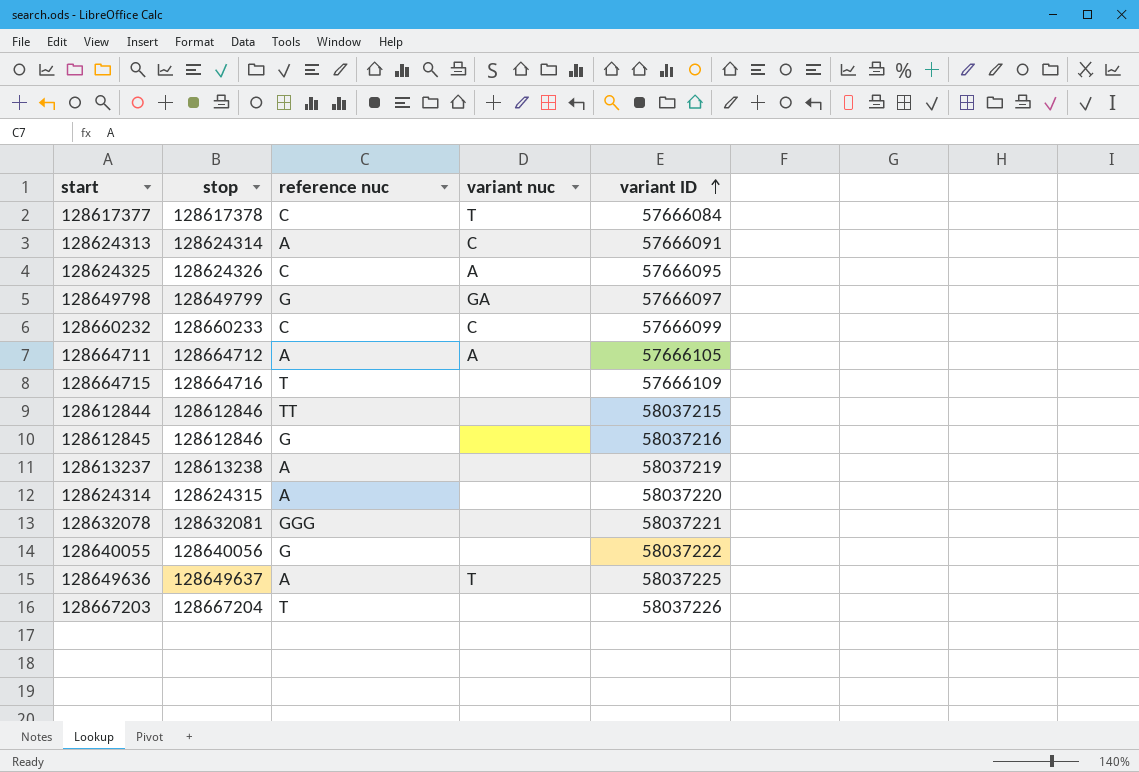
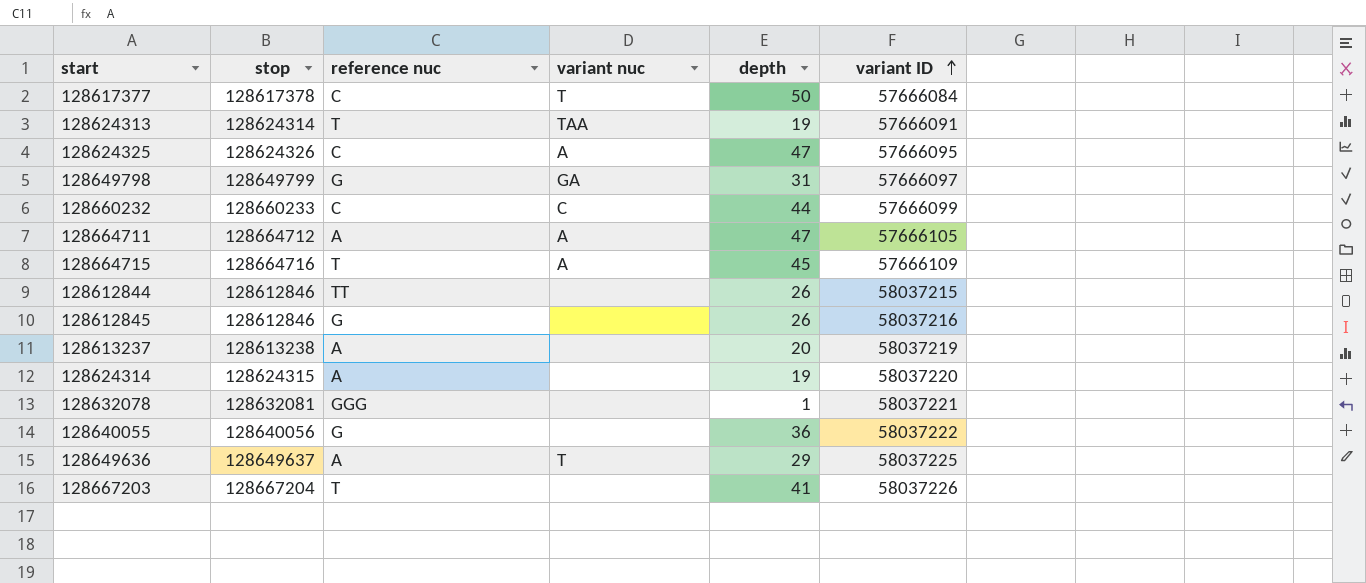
column depth | position: none -> 5
128624313 | reference nuc: A -> T
128624313 | variant nuc: C -> TAA
128664715 | variant nuc: none -> A

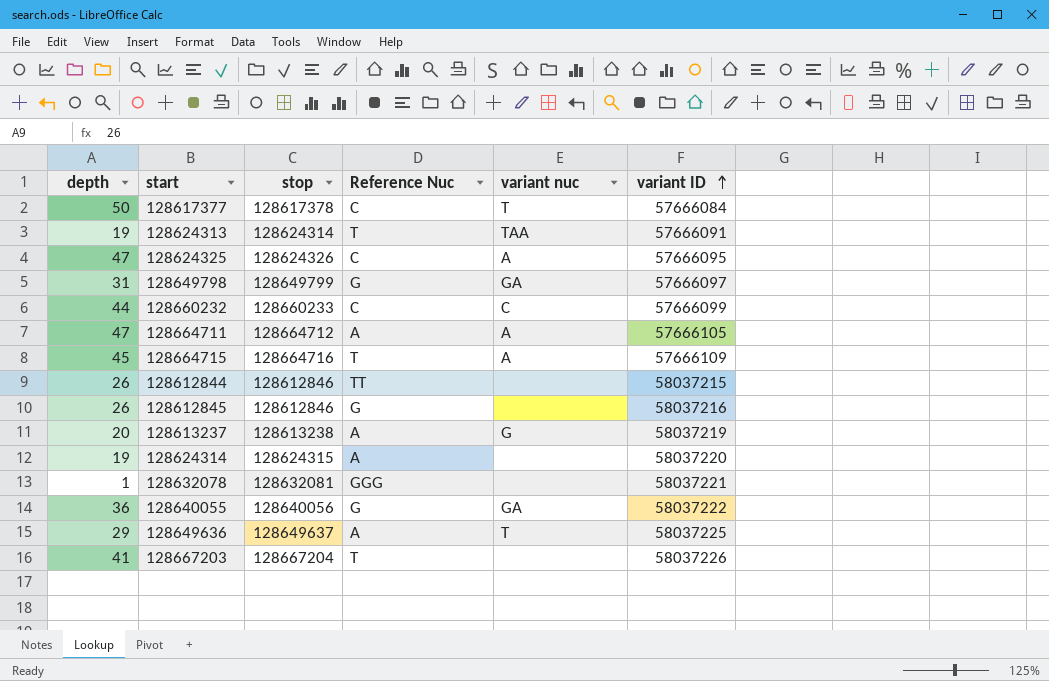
column depth | position: 5 -> 1
column name: reference nuc -> Reference Nuc
128613237 | variant nuc: none -> G
128640055 | variant nuc: none -> GA

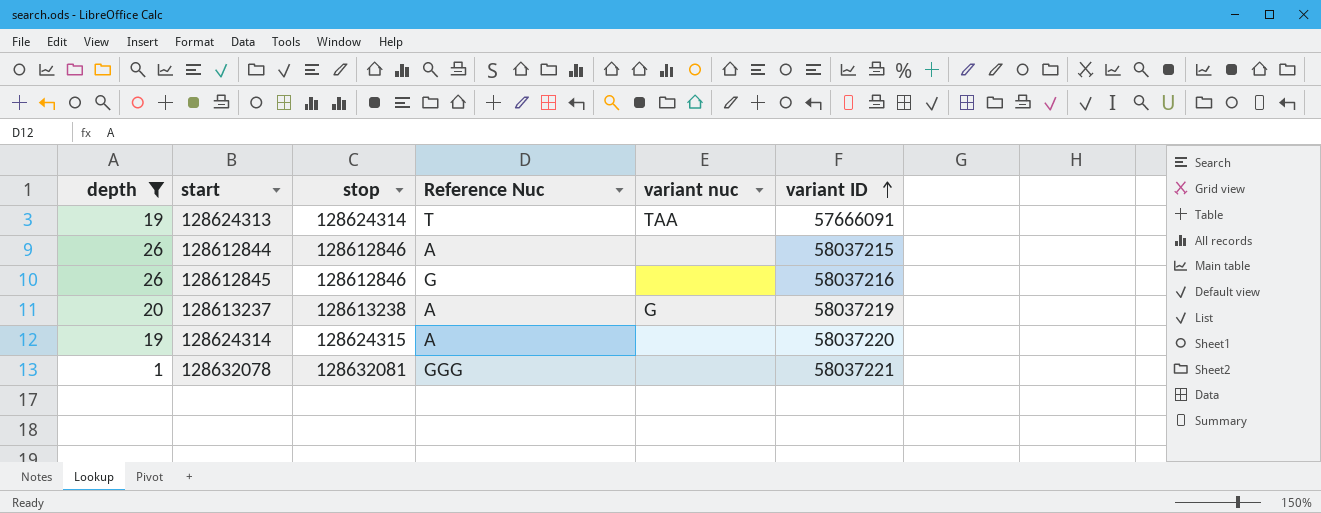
filter: none -> depth <= 26
128612844 | Reference Nuc: TT -> A

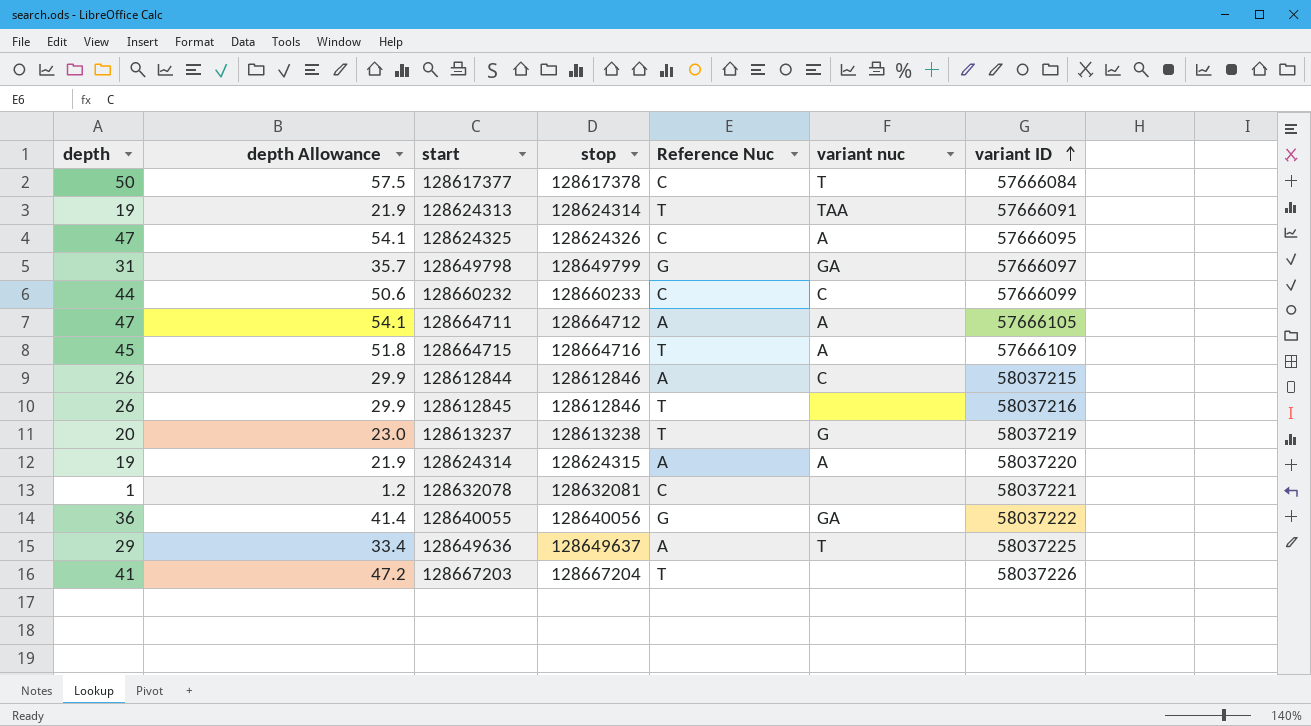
filter: depth <= 26 -> none
column depth Allowance | formula: none -> [depth] * 1.15
128612844 | variant nuc: none -> C
128612845 | Reference Nuc: G -> T
128613237 | Reference Nuc: A -> T
128624314 | variant nuc: none -> A
128632078 | Reference Nuc: GGG -> C

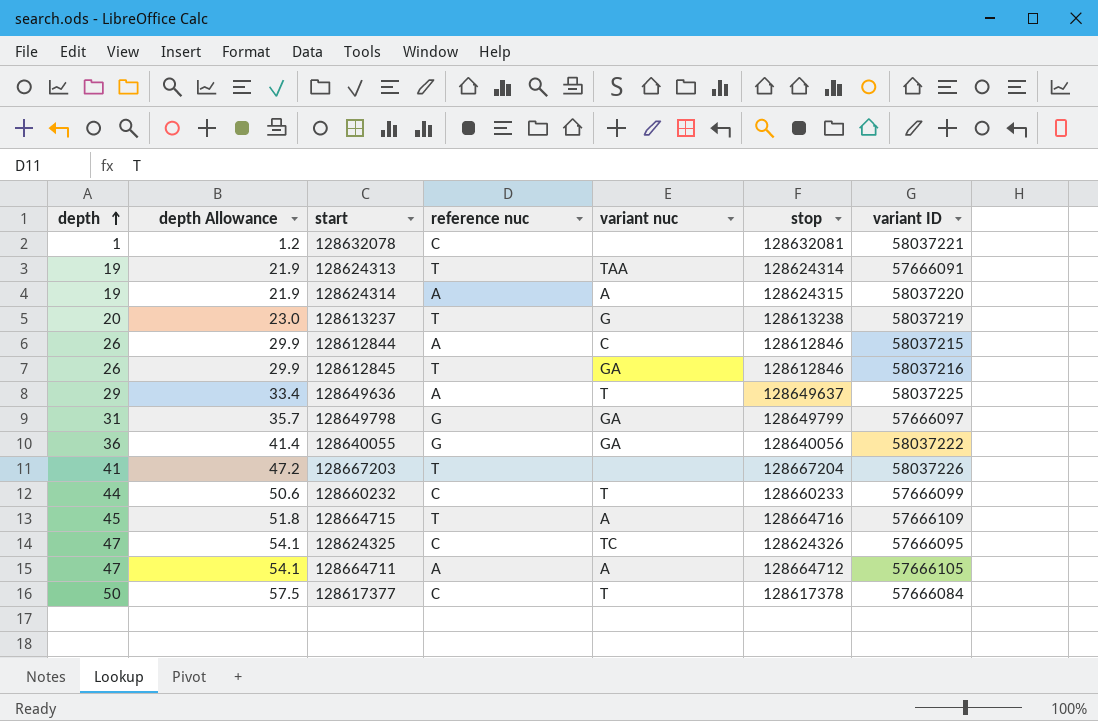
row order: variant ID ascending -> depth ascending
column name: Reference Nuc -> reference nuc
column stop | position: 4 -> 6
128612845 | variant nuc: none -> GA
128660232 | variant nuc: C -> T
128624325 | variant nuc: A -> TC

